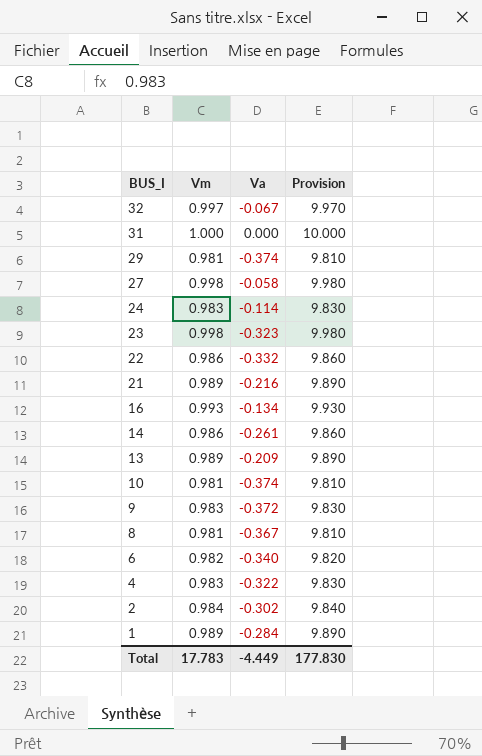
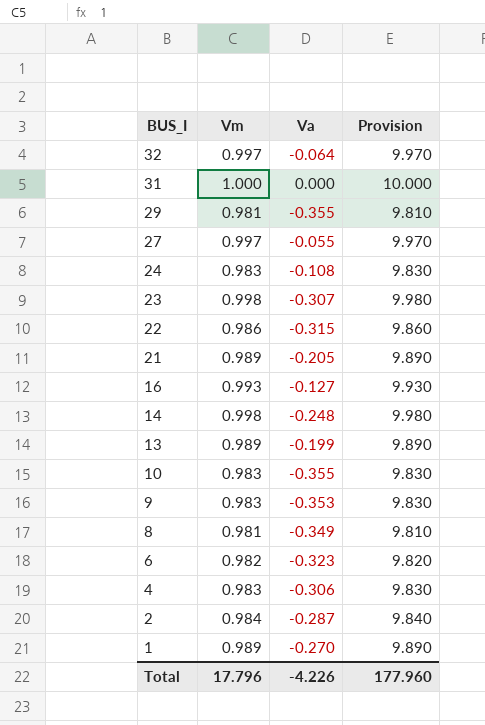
32 | Va: -0.067 -> -0.064
29 | Va: -0.374 -> -0.355
27 | Vm: 0.998 -> 0.997
27 | Va: -0.058 -> -0.055
27 | Provision: 9.980 -> 9.970
24 | Va: -0.114 -> -0.108
23 | Va: -0.323 -> -0.307
22 | Va: -0.332 -> -0.315
21 | Va: -0.216 -> -0.205
16 | Va: -0.134 -> -0.127
14 | Vm: 0.986 -> 0.998
14 | Va: -0.261 -> -0.248
14 | Provision: 9.860 -> 9.980
13 | Va: -0.209 -> -0.199
10 | Vm: 0.981 -> 0.983
10 | Va: -0.374 -> -0.355
10 | Provision: 9.810 -> 9.830
9 | Va: -0.372 -> -0.353
8 | Va: -0.367 -> -0.349
6 | Va: -0.340 -> -0.323
4 | Va: -0.322 -> -0.306
2 | Va: -0.302 -> -0.287
1 | Va: -0.284 -> -0.270
Total | Vm: 17.783 -> 17.796
Total | Va: -4.449 -> -4.226
Total | Provision: 177.830 -> 177.960

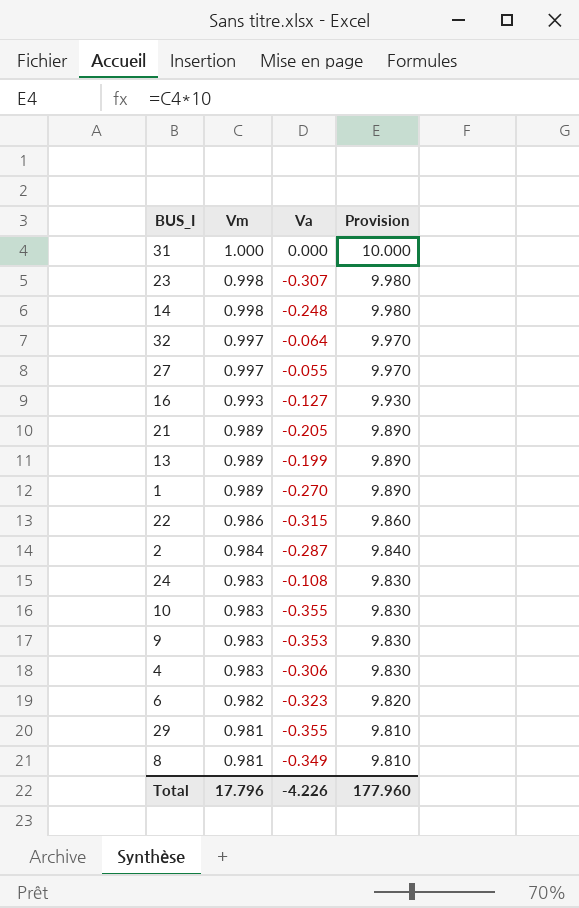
row order: BUS_I descending -> Vm descending

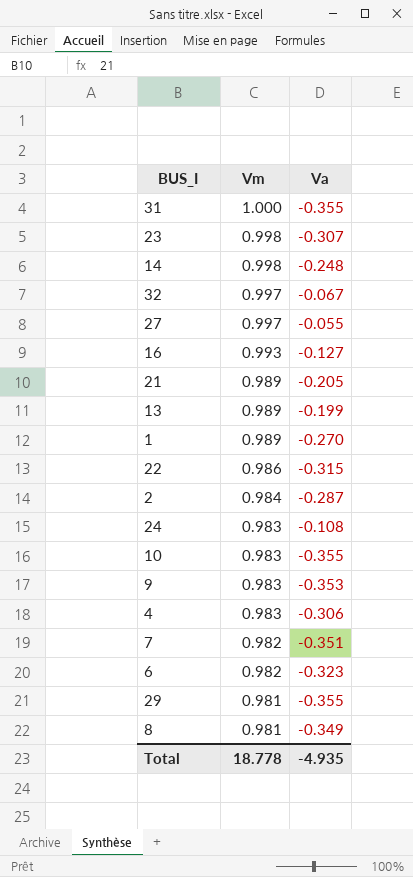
column Provision | formula: [Vm] * 10 -> none
31 | Va: 0.000 -> -0.355
32 | Va: -0.064 -> -0.067
row 7: none -> 0.982 | -0.351
Total | Vm: 17.796 -> 18.778
Total | Va: -4.226 -> -4.935

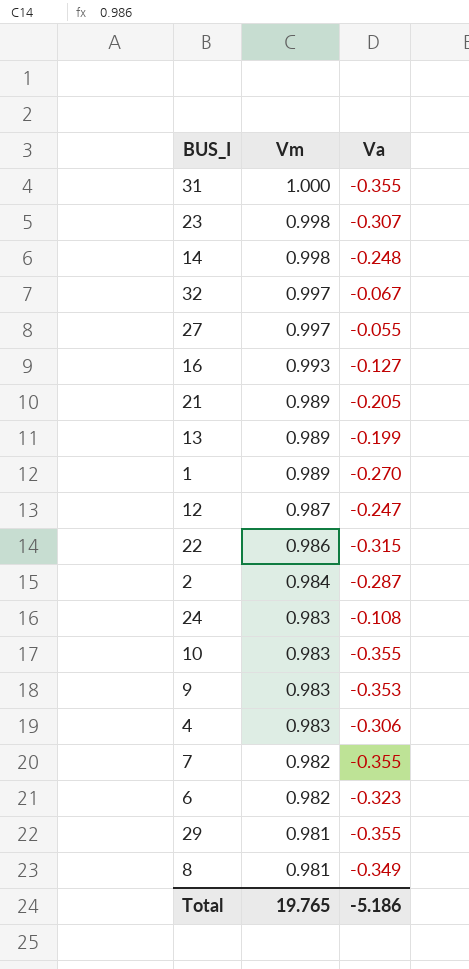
row 12: none -> 0.987 | -0.247
7 | Va: -0.351 -> -0.355
Total | Vm: 18.778 -> 19.765
Total | Va: -4.935 -> -5.186

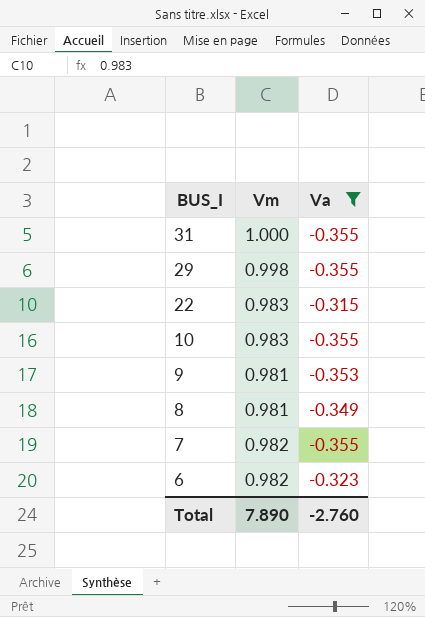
filter: none -> Va <= -0.315
row order: Vm descending -> BUS_I descending
29 | Vm: 0.981 -> 0.998
22 | Vm: 0.986 -> 0.983
9 | Vm: 0.983 -> 0.981
Total | Vm: 19.765 -> 7.890
Total | Va: -5.186 -> -2.760

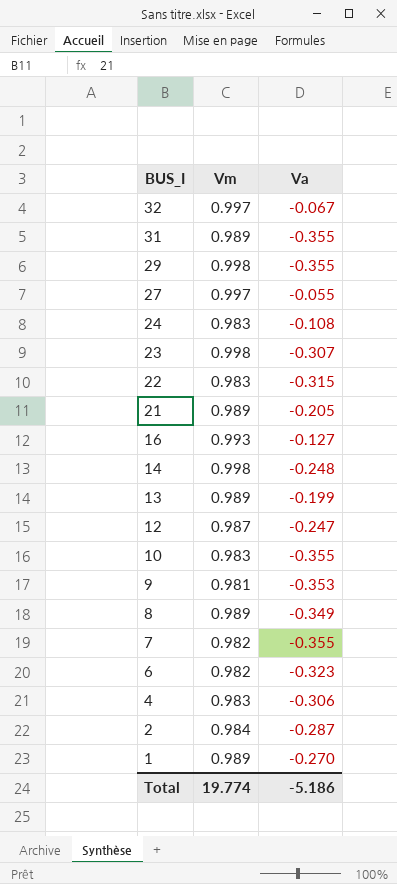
filter: Va <= -0.315 -> none
31 | Vm: 1.000 -> 0.989
8 | Vm: 0.981 -> 0.989
Total | Vm: 7.890 -> 19.774
Total | Va: -2.760 -> -5.186

